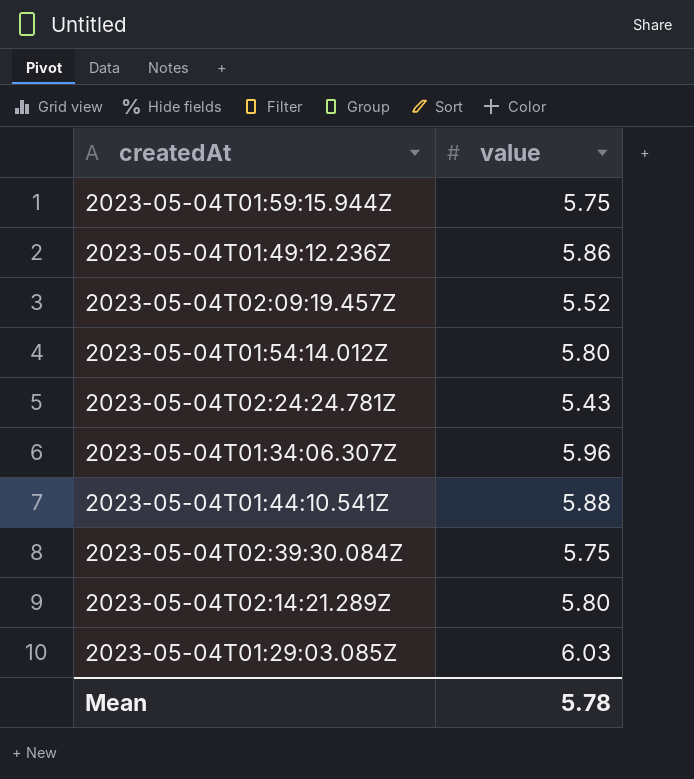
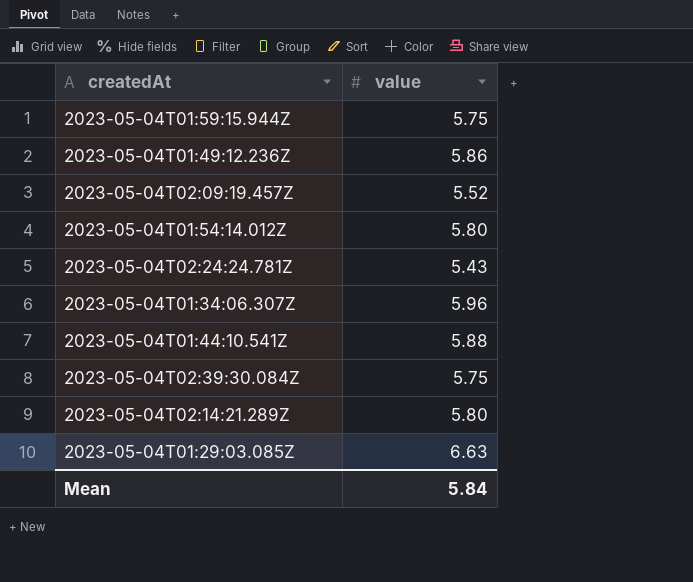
2023-05-04T01:29:03.085Z | value: 6.03 -> 6.63
Mean | value: 5.78 -> 5.84

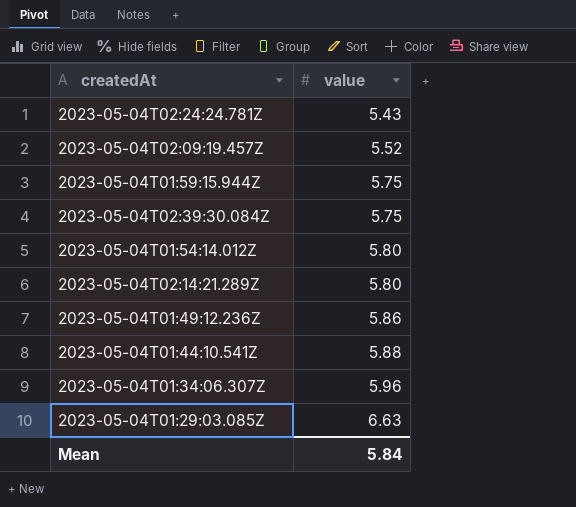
row order: none -> value ascending

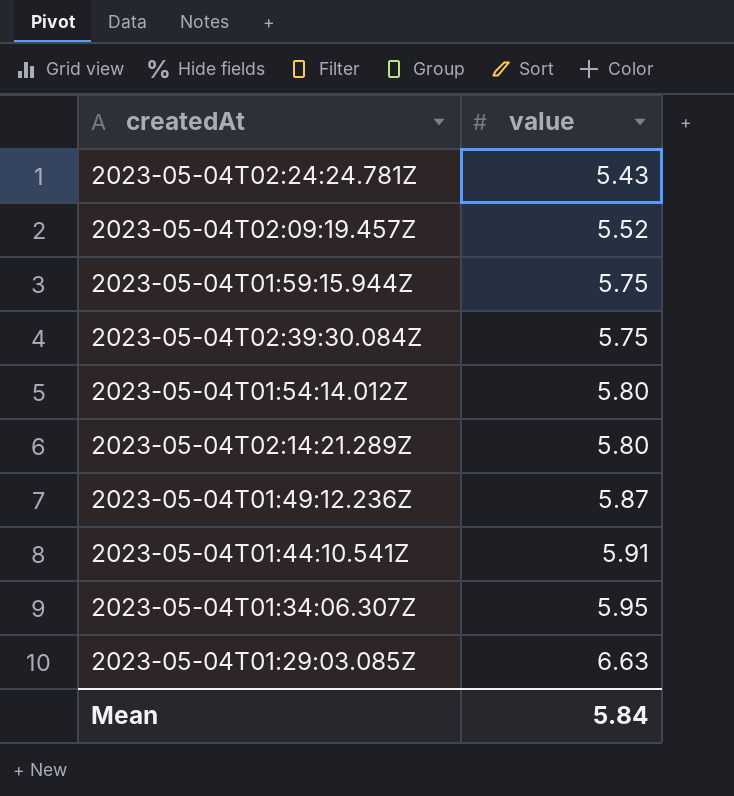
2023-05-04T01:49:12.236Z | value: 5.86 -> 5.87
2023-05-04T01:44:10.541Z | value: 5.88 -> 5.91
2023-05-04T01:34:06.307Z | value: 5.96 -> 5.95

